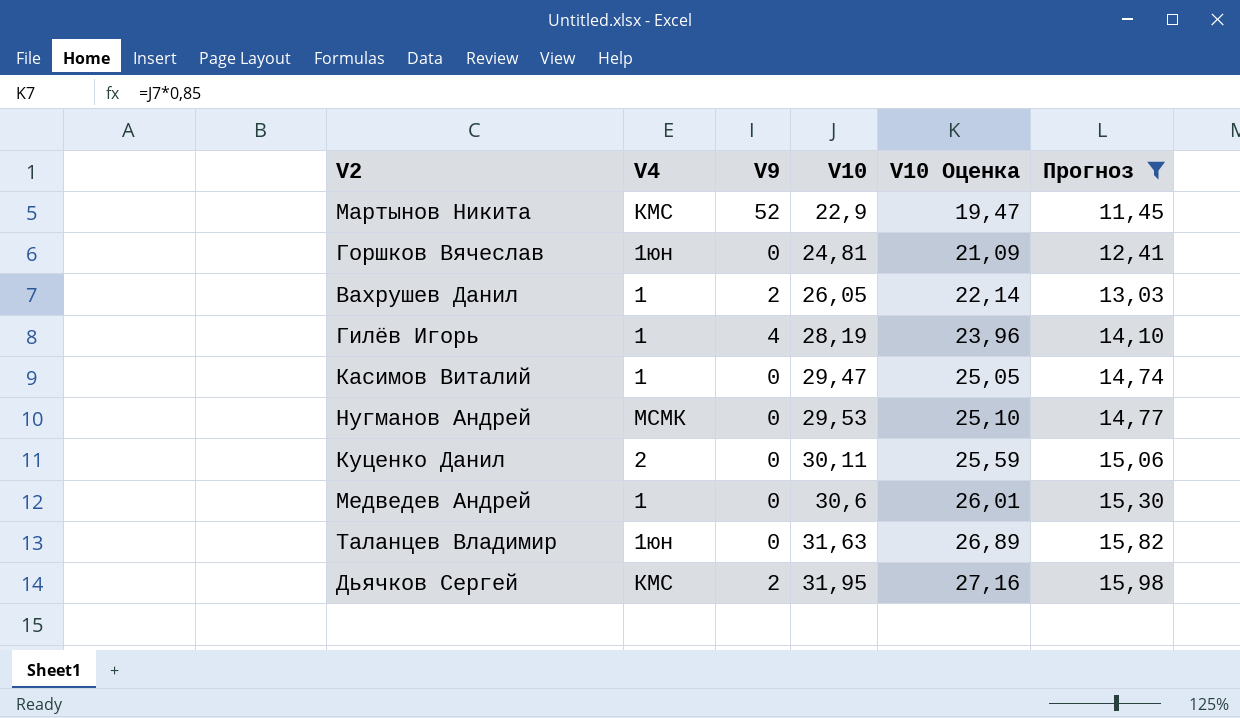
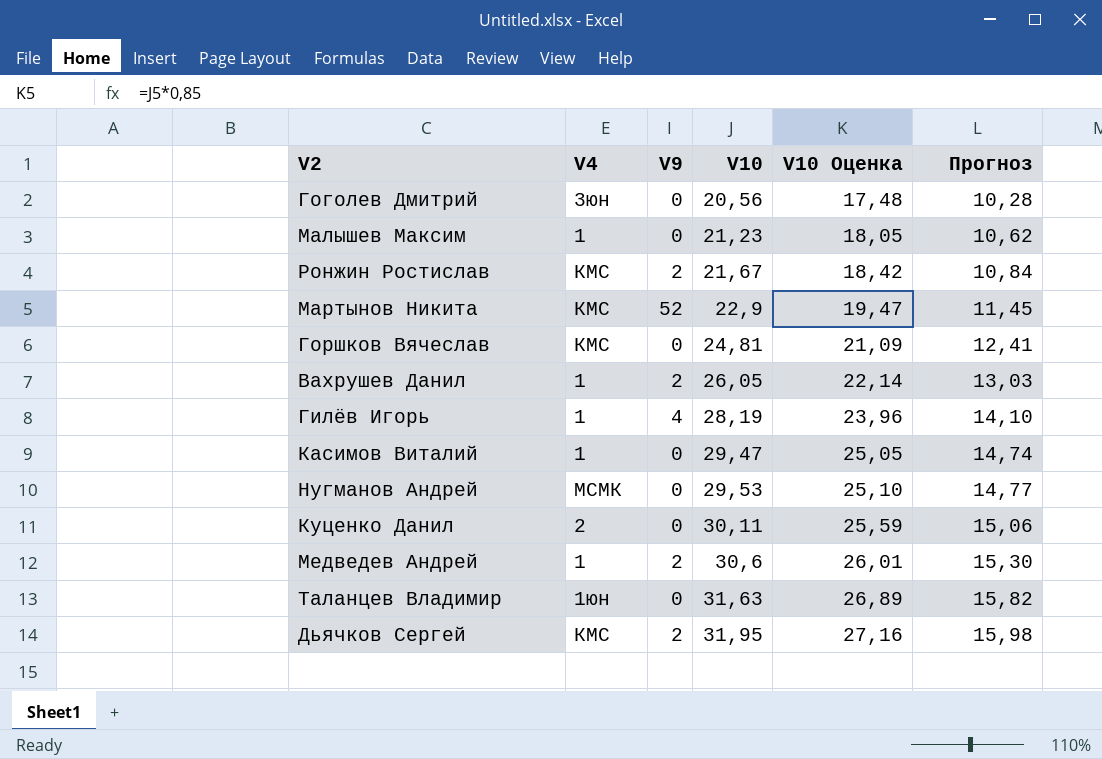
filter: Прогноз >= 11,45 -> none
Горшков Вячеслав | V4: 1юн -> КМС
Медведев Андрей | V9: 0 -> 2

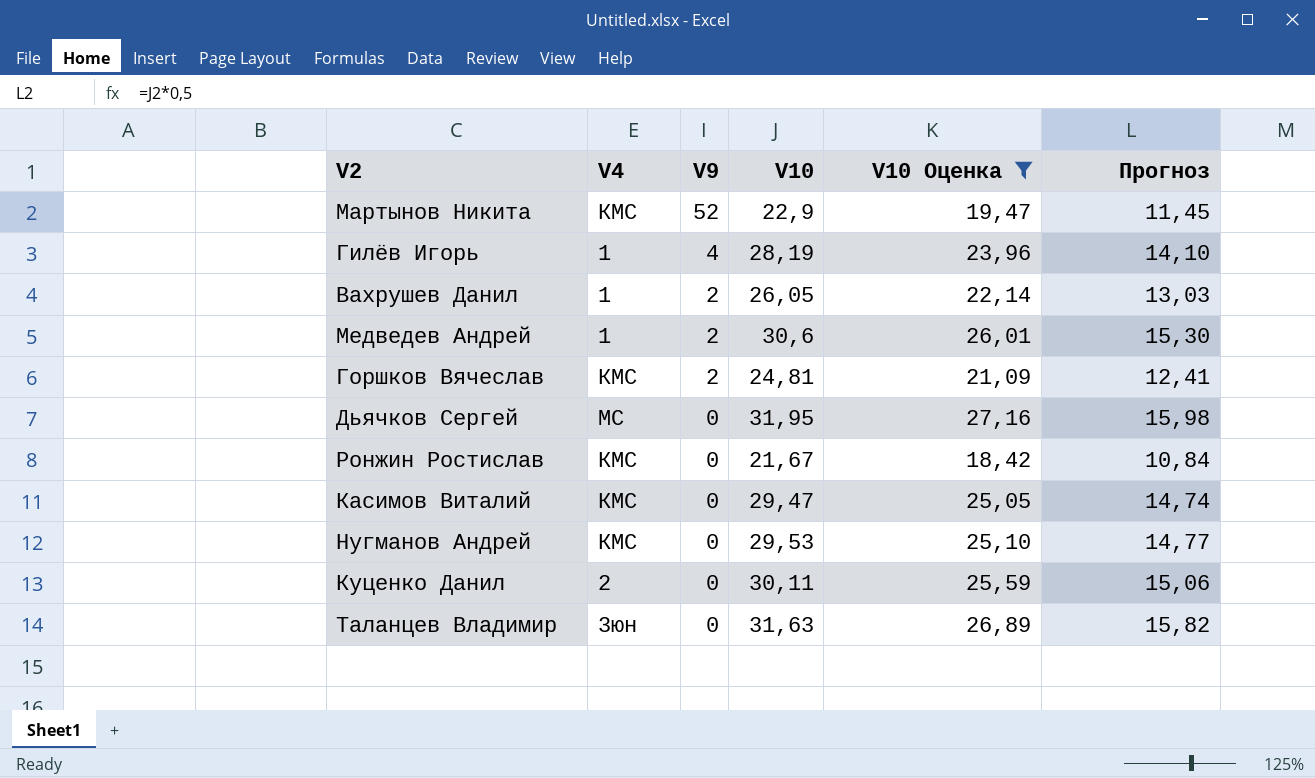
filter: none -> V10 Оценка >= 18,42
row order: V10 ascending -> V9 descending
Горшков Вячеслав | V9: 0 -> 2
Дьячков Сергей | V4: КМС -> МС
Дьячков Сергей | V9: 2 -> 0
Ронжин Ростислав | V9: 2 -> 0
Касимов Виталий | V4: 1 -> КМС
Нугманов Андрей | V4: МСМК -> КМС
Таланцев Владимир | V4: 1юн -> 3юн

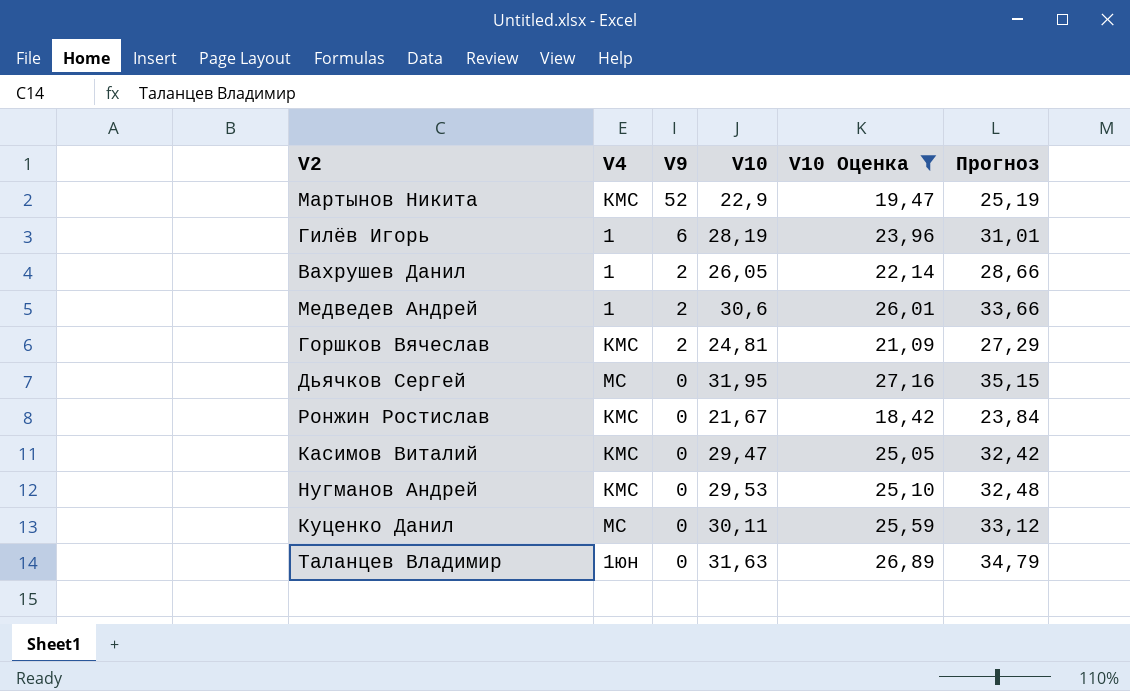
column Прогноз | formula: [V10] * 0,5 -> [V10] * 1,1
Гилёв Игорь | V9: 4 -> 6
Куценко Данил | V4: 2 -> МС
Таланцев Владимир | V4: 3юн -> 1юн

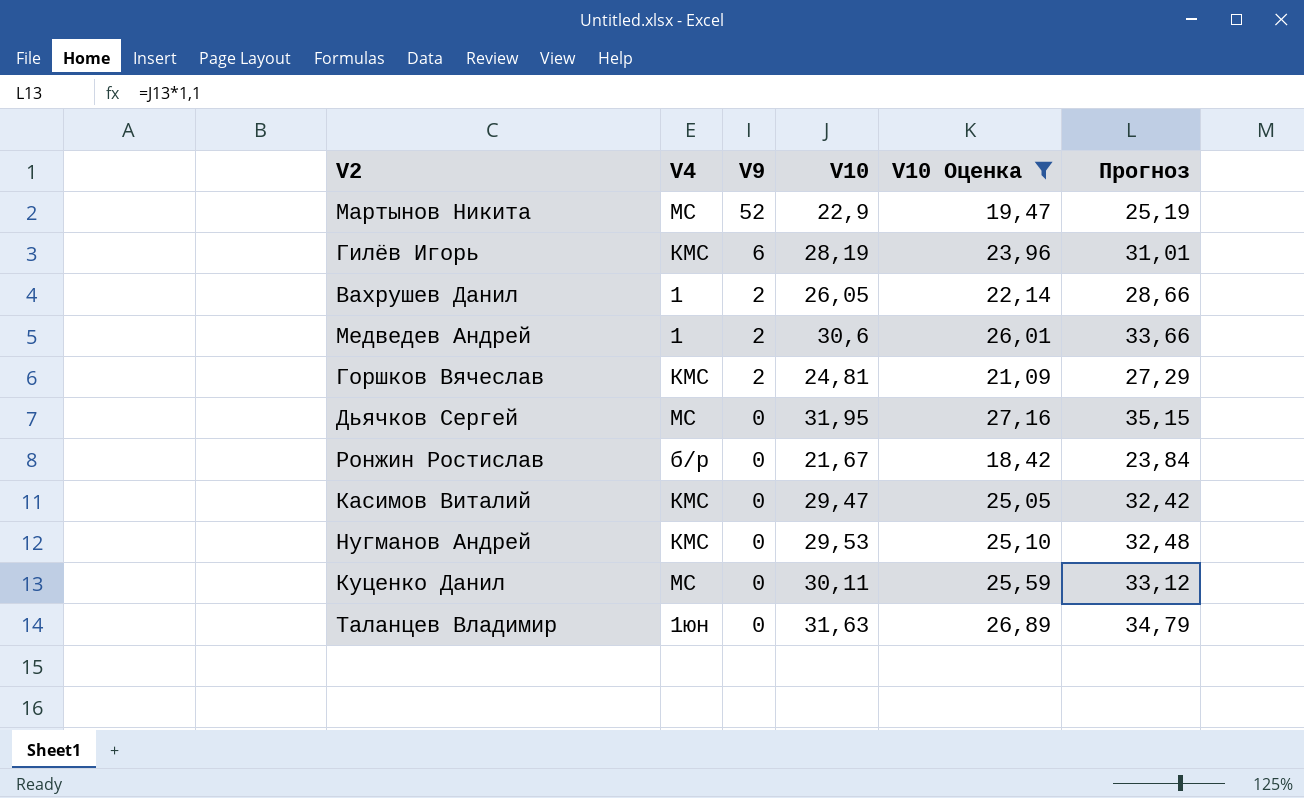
Мартынов Никита | V4: КМС -> МС
Гилёв Игорь | V4: 1 -> КМС
Ронжин Ростислав | V4: КМС -> б/р

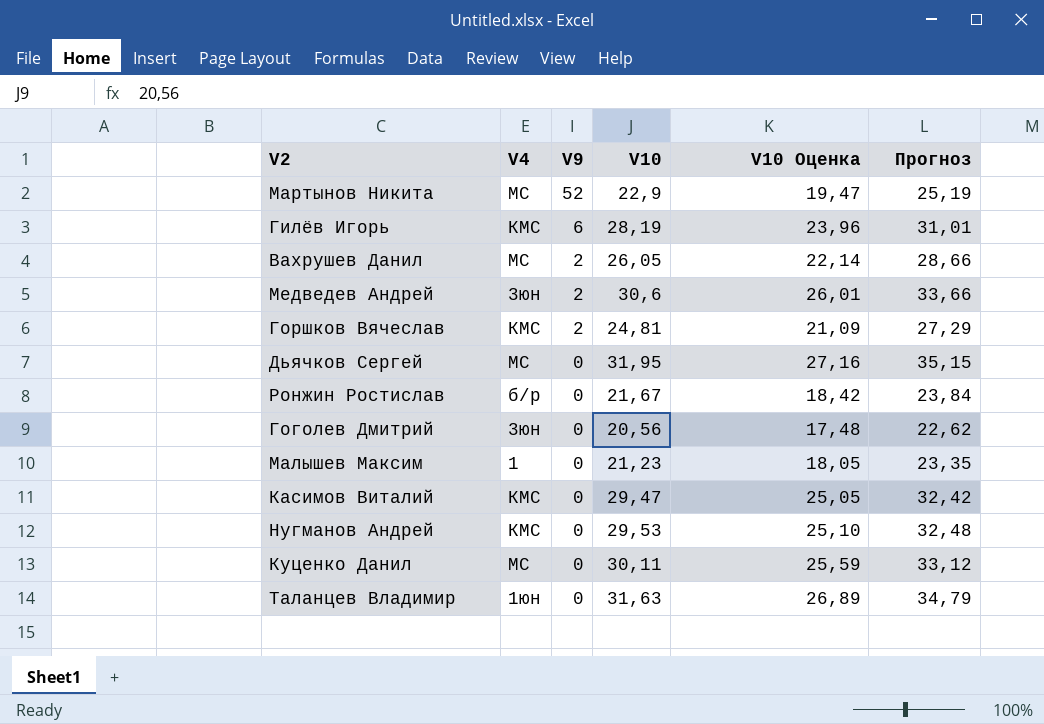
filter: V10 Оценка >= 18,42 -> none
Вахрушев Данил | V4: 1 -> МС
Медведев Андрей | V4: 1 -> 3юн

